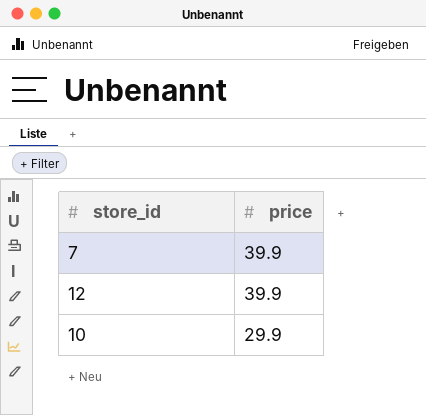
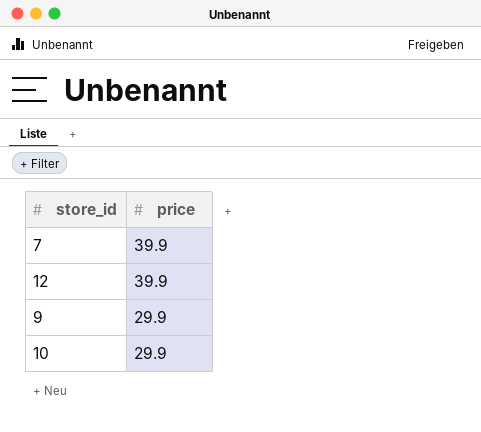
row 9: none -> 29.9

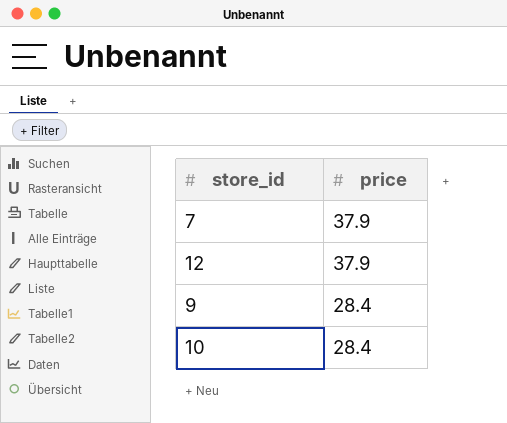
7 | price: 39.9 -> 37.9
12 | price: 39.9 -> 37.9
9 | price: 29.9 -> 28.4
10 | price: 29.9 -> 28.4

